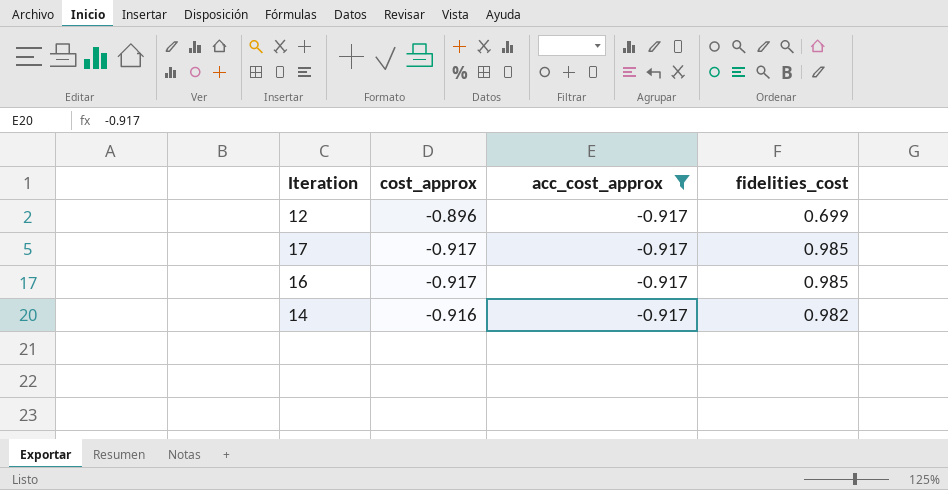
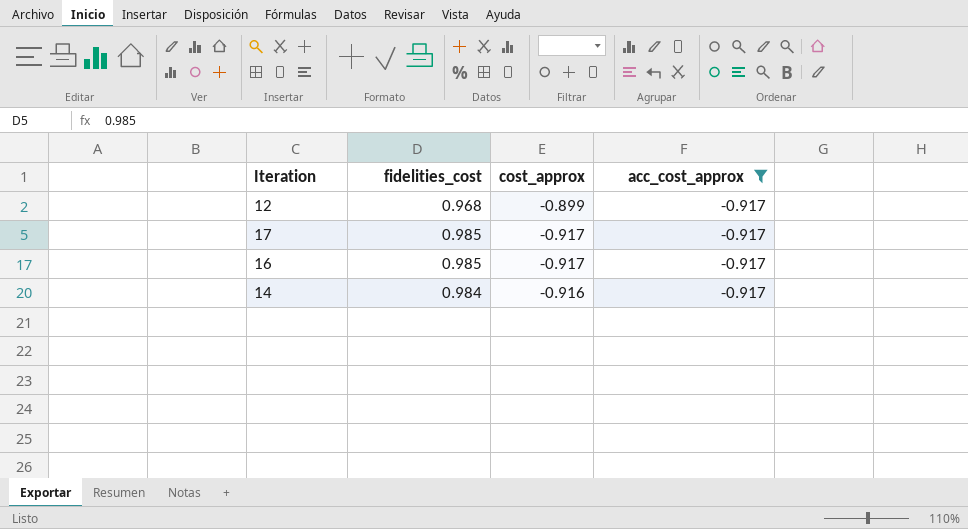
column fidelities_cost | position: 4 -> 2
12 | fidelities_cost: 0.699 -> 0.968
12 | cost_approx: -0.896 -> -0.899
14 | fidelities_cost: 0.982 -> 0.984

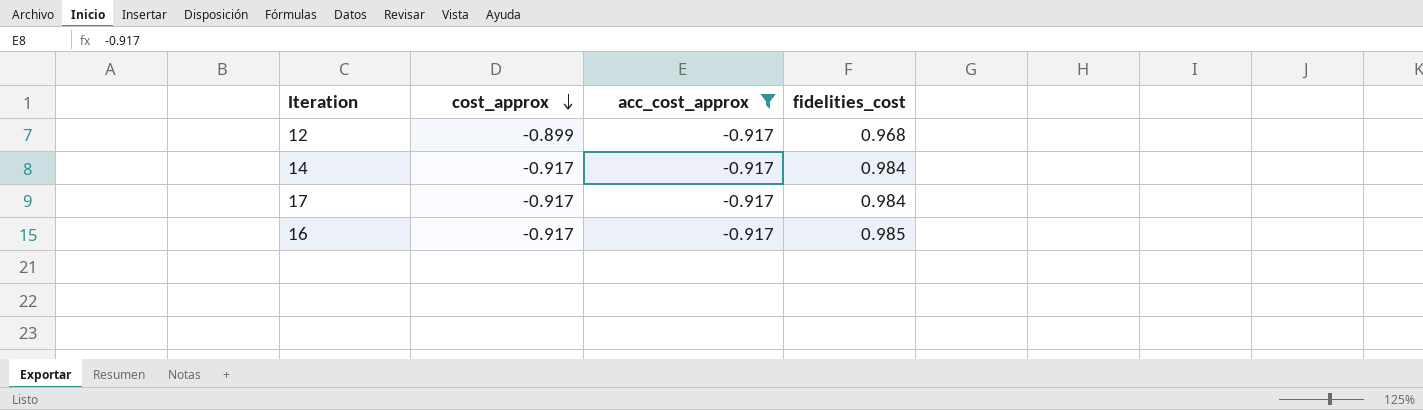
row order: none -> cost_approx descending
column fidelities_cost | position: 2 -> 4
14 | cost_approx: -0.916 -> -0.917
17 | fidelities_cost: 0.985 -> 0.984

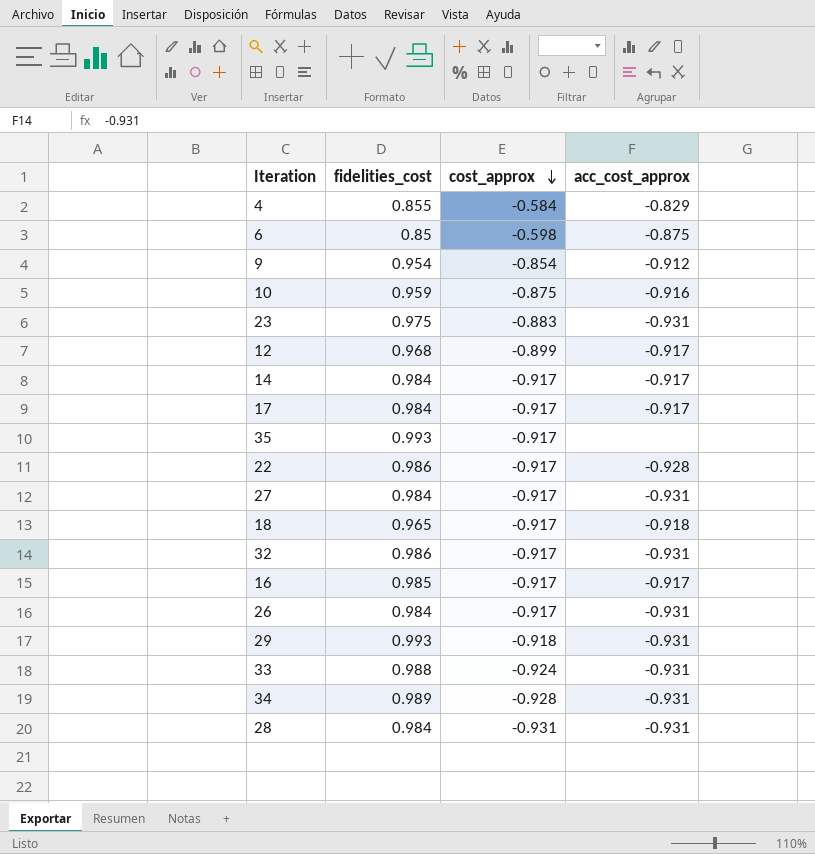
filter: acc_cost_approx = -0.917 -> none
column fidelities_cost | position: 4 -> 2

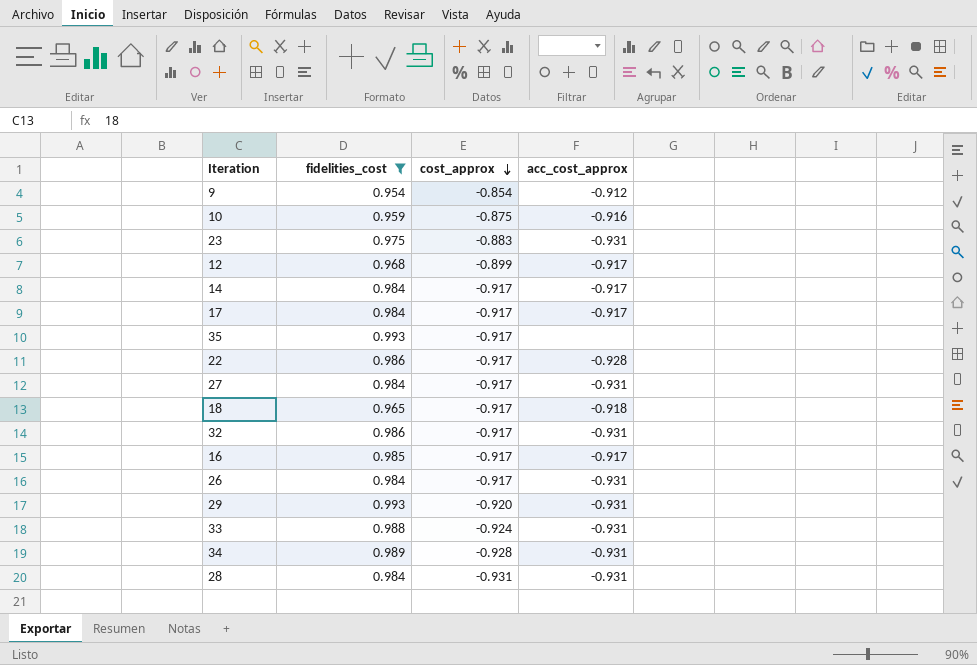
filter: none -> fidelities_cost >= 0.954
29 | cost_approx: -0.918 -> -0.920

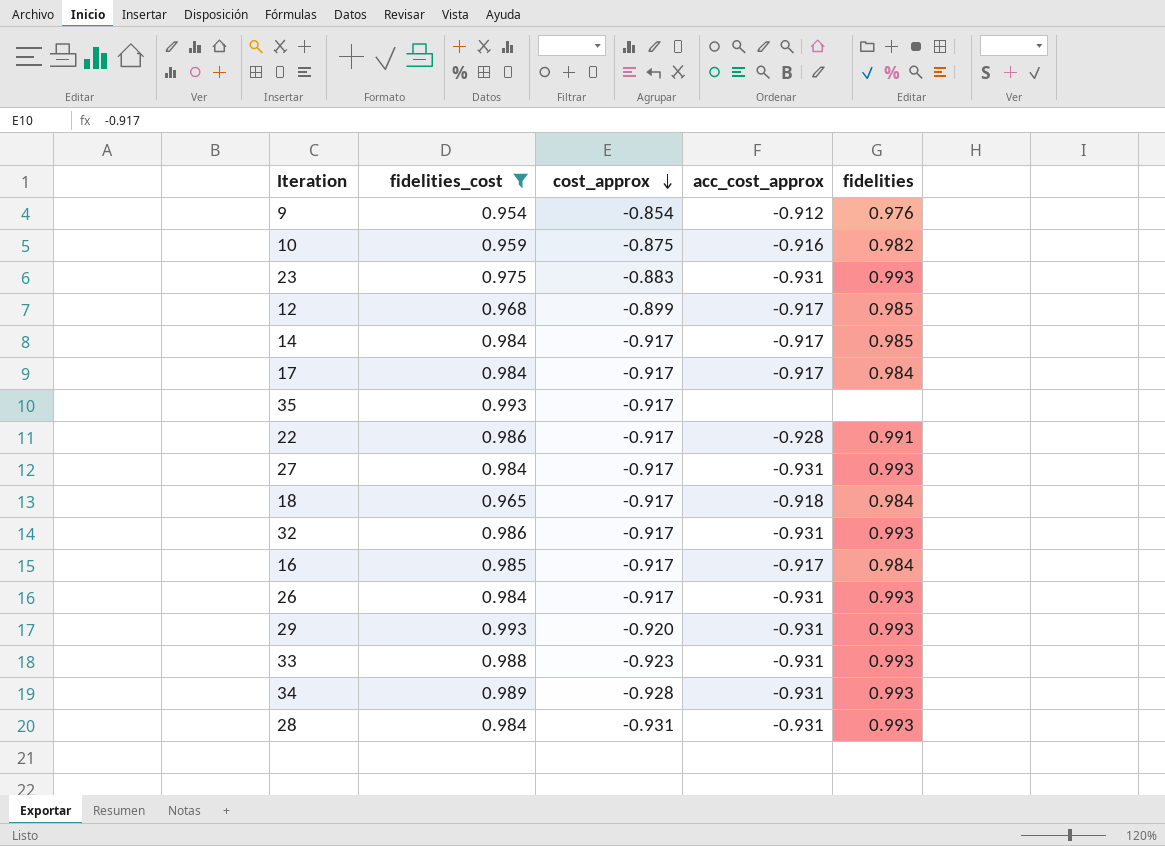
column fidelities | position: none -> 5
33 | cost_approx: -0.924 -> -0.923

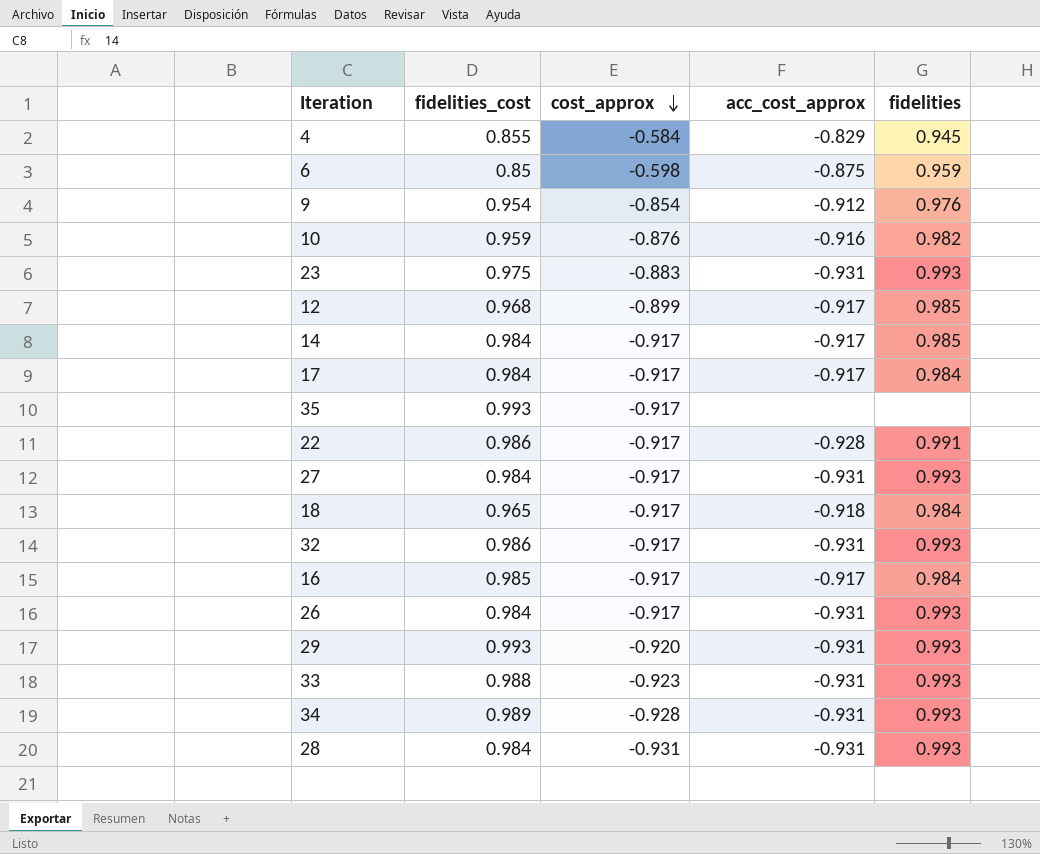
filter: fidelities_cost >= 0.954 -> none
10 | cost_approx: -0.875 -> -0.876

